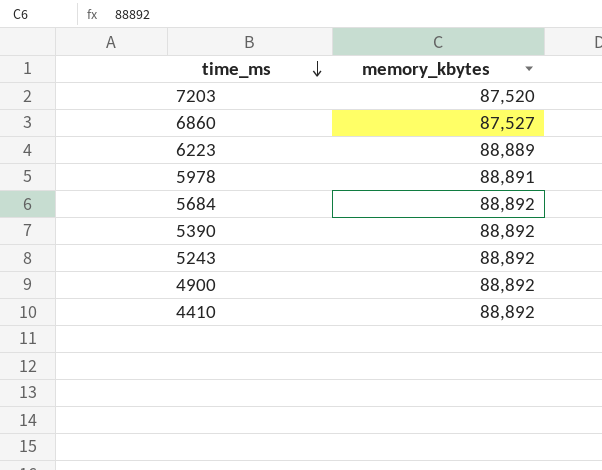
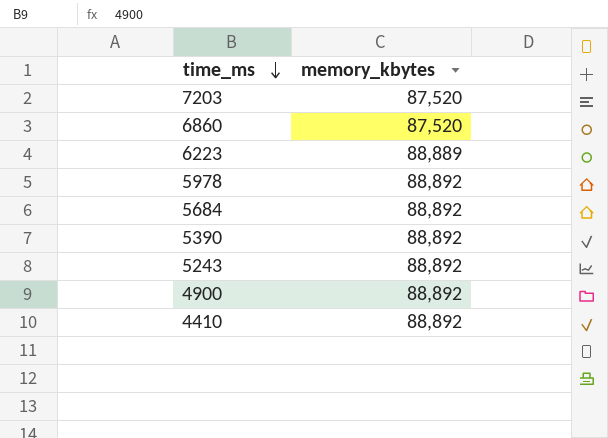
6860 | memory_kbytes: 87,527 -> 87,520
5978 | memory_kbytes: 88,891 -> 88,892

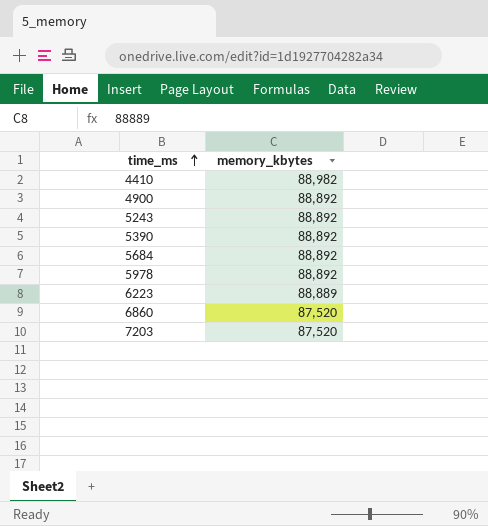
row order: time_ms descending -> time_ms ascending
4410 | memory_kbytes: 88,892 -> 88,982

